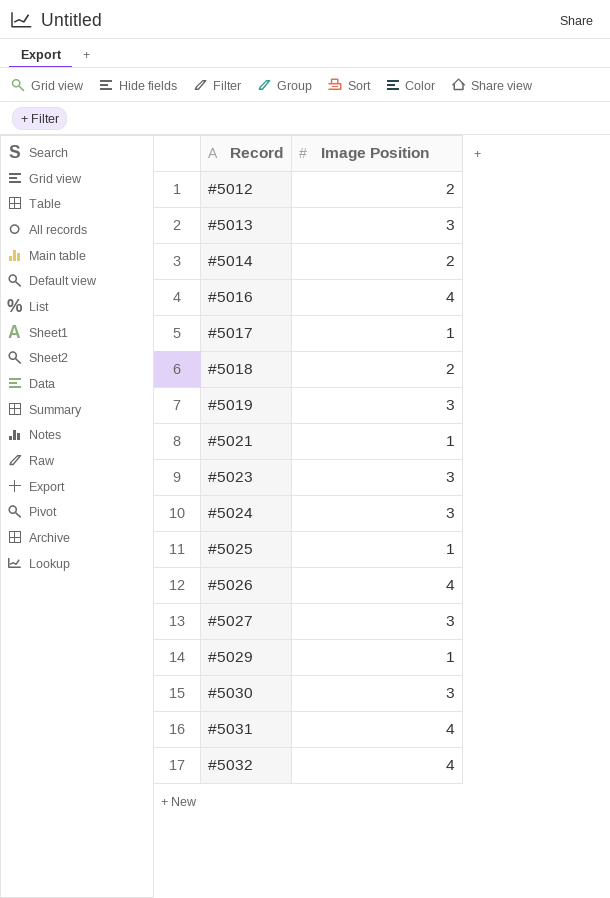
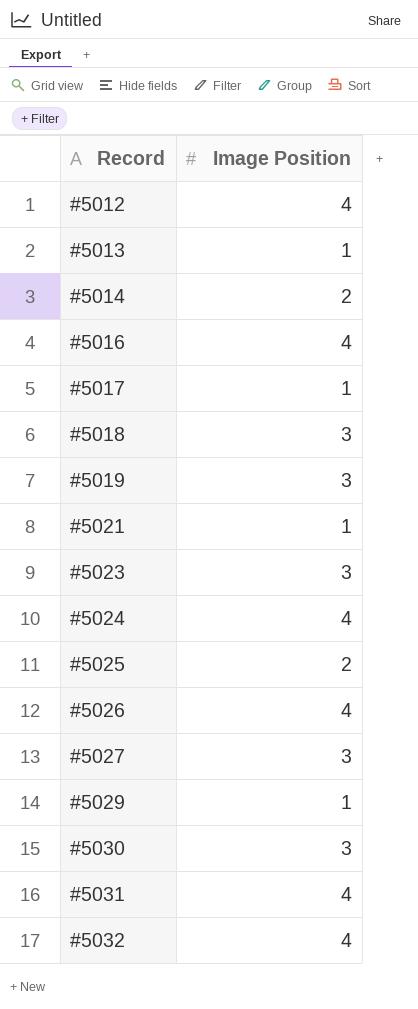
#5012 | Image Position: 2 -> 4
#5013 | Image Position: 3 -> 1
#5018 | Image Position: 2 -> 3
#5024 | Image Position: 3 -> 4
#5025 | Image Position: 1 -> 2

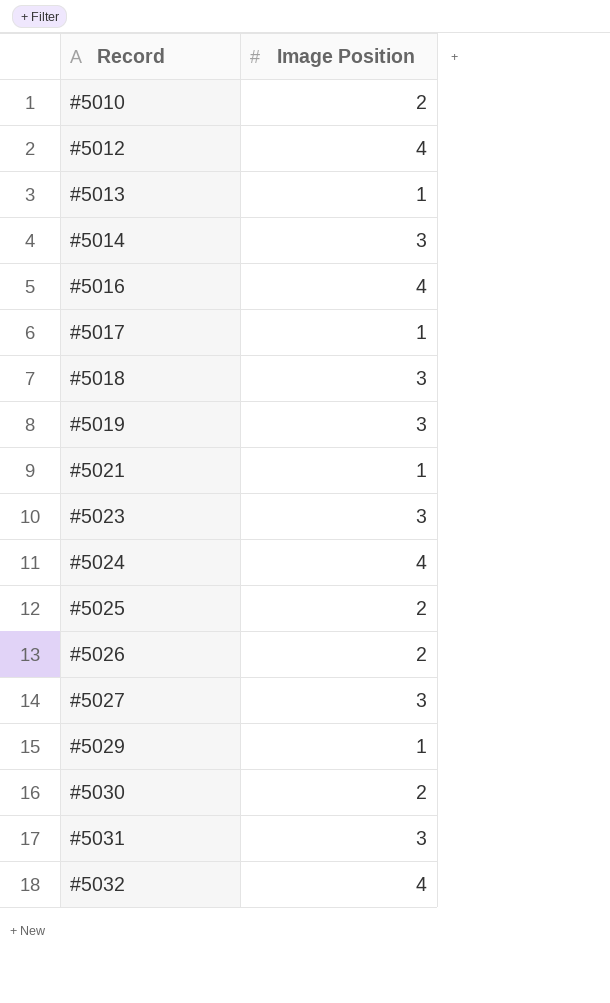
row #5010: none -> 2
#5014 | Image Position: 2 -> 3
#5026 | Image Position: 4 -> 2
#5030 | Image Position: 3 -> 2
#5031 | Image Position: 4 -> 3

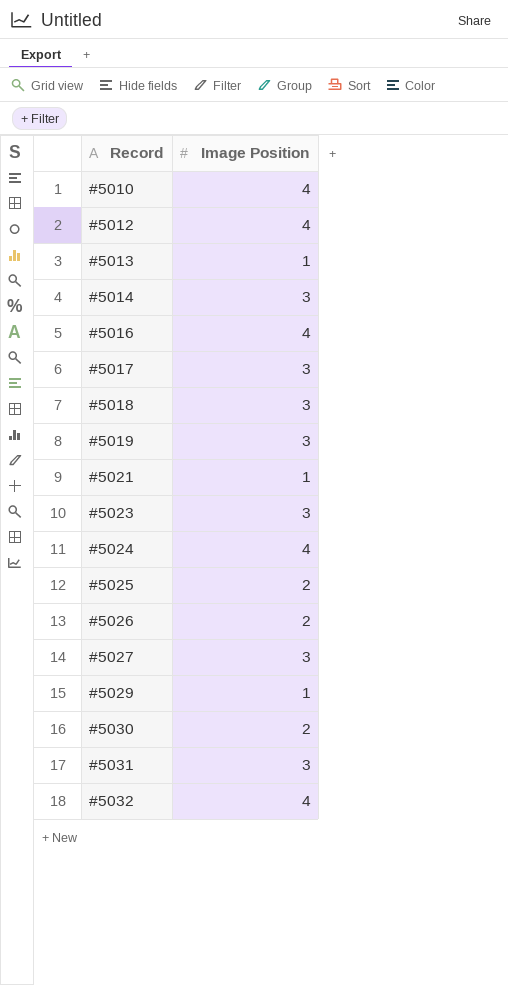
#5010 | Image Position: 2 -> 4
#5017 | Image Position: 1 -> 3

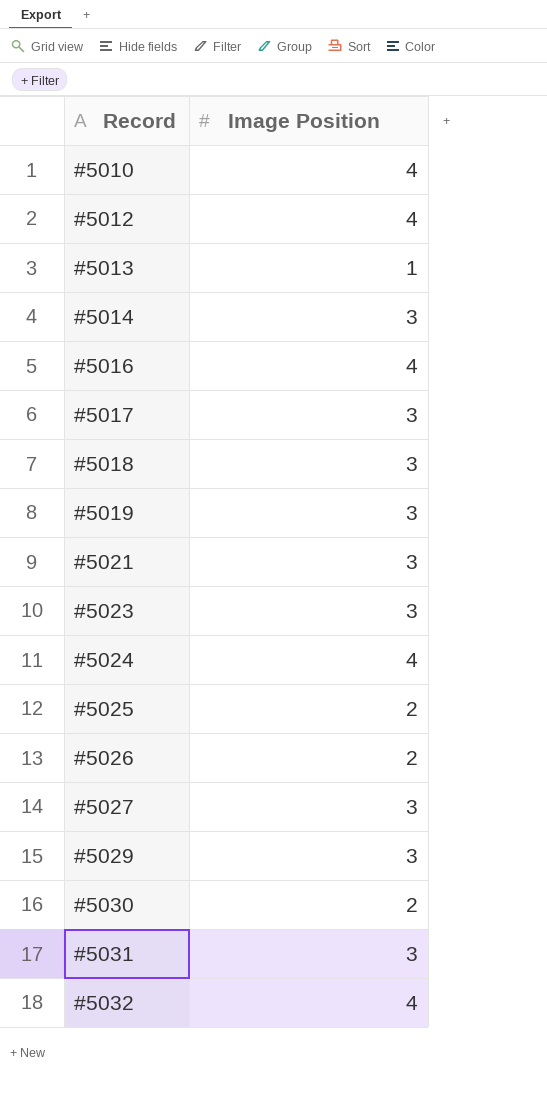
#5021 | Image Position: 1 -> 3
#5029 | Image Position: 1 -> 3

